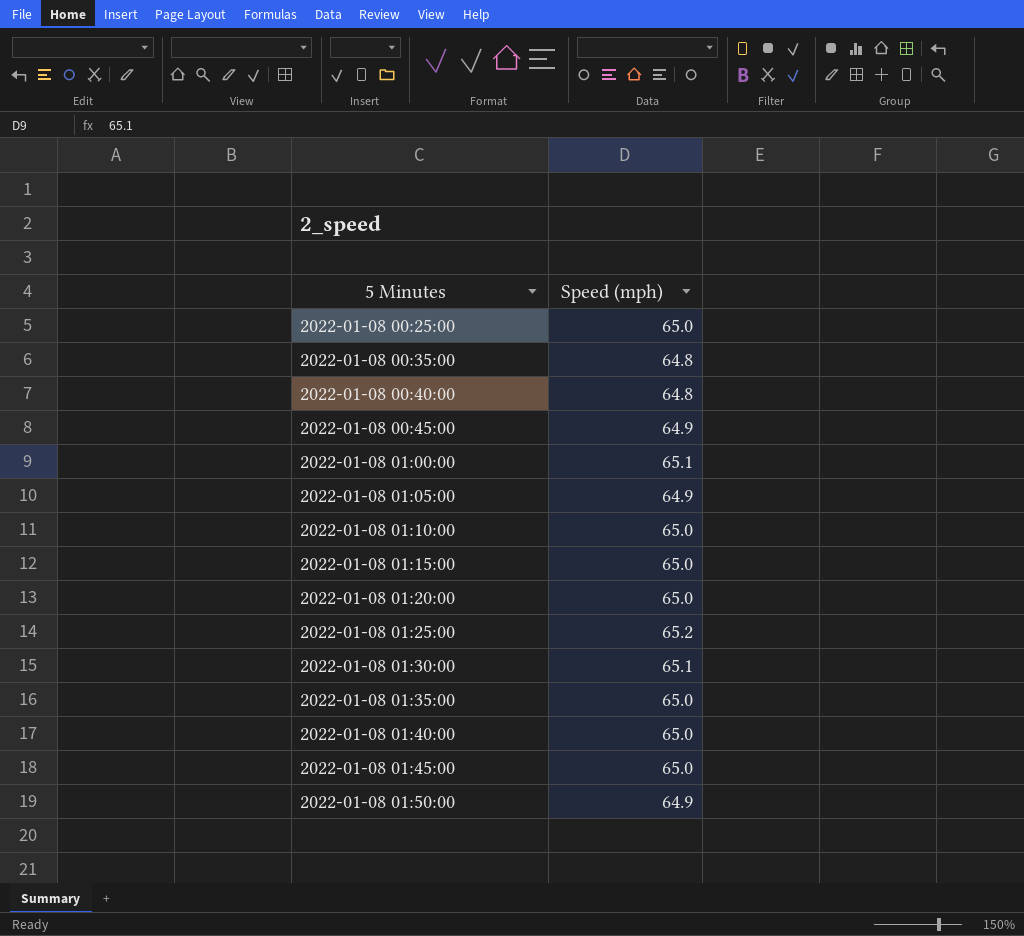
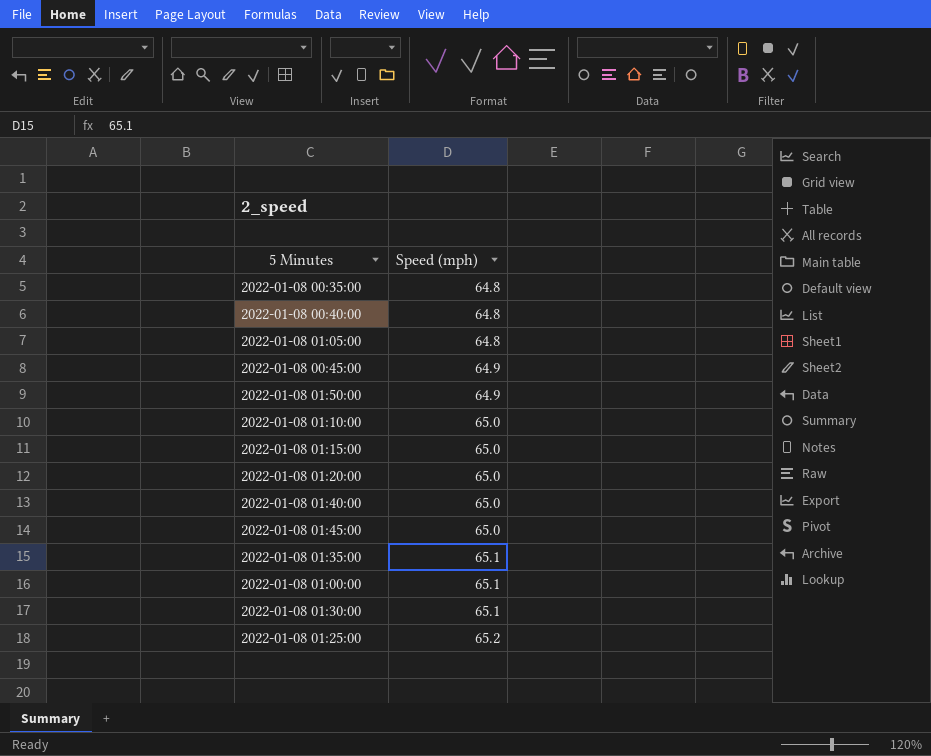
row order: 5 Minutes ascending -> Speed (mph) ascending
row 2022-01-08 00:25:00: 65.0 -> none
2022-01-08 01:05:00 | Speed (mph): 64.9 -> 64.8
2022-01-08 01:35:00 | Speed (mph): 65.0 -> 65.1

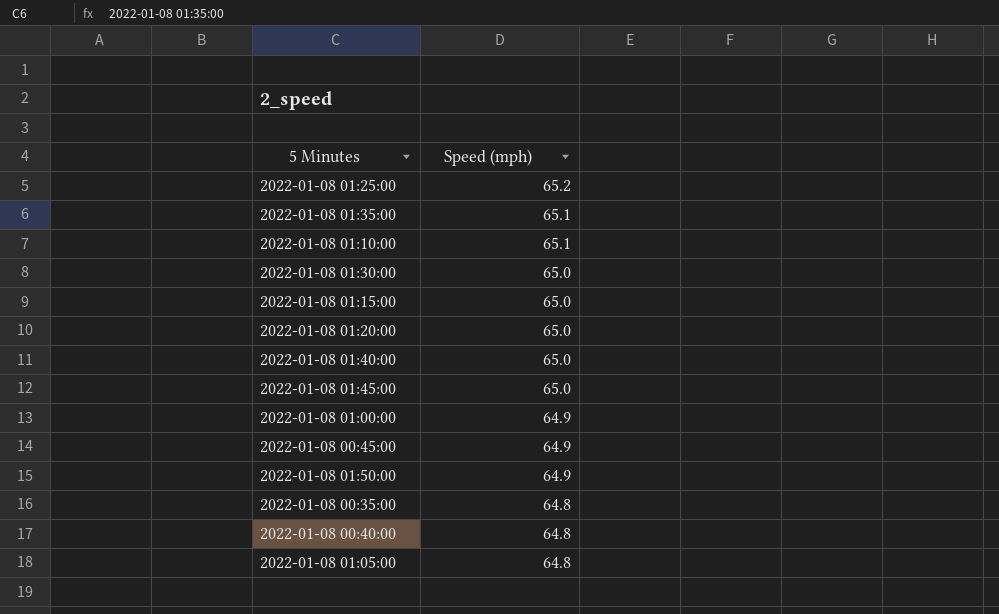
row order: Speed (mph) ascending -> Speed (mph) descending
2022-01-08 01:10:00 | Speed (mph): 65.0 -> 65.1
2022-01-08 01:30:00 | Speed (mph): 65.1 -> 65.0
2022-01-08 01:00:00 | Speed (mph): 65.1 -> 64.9

